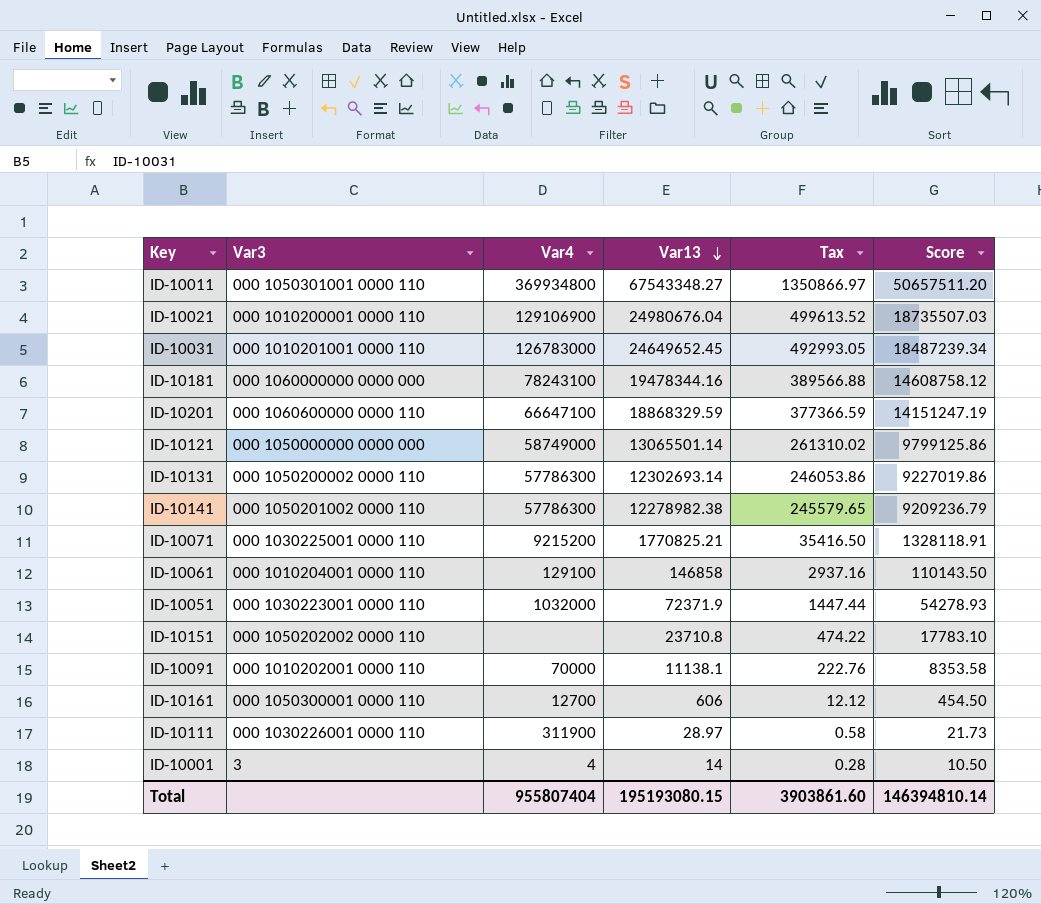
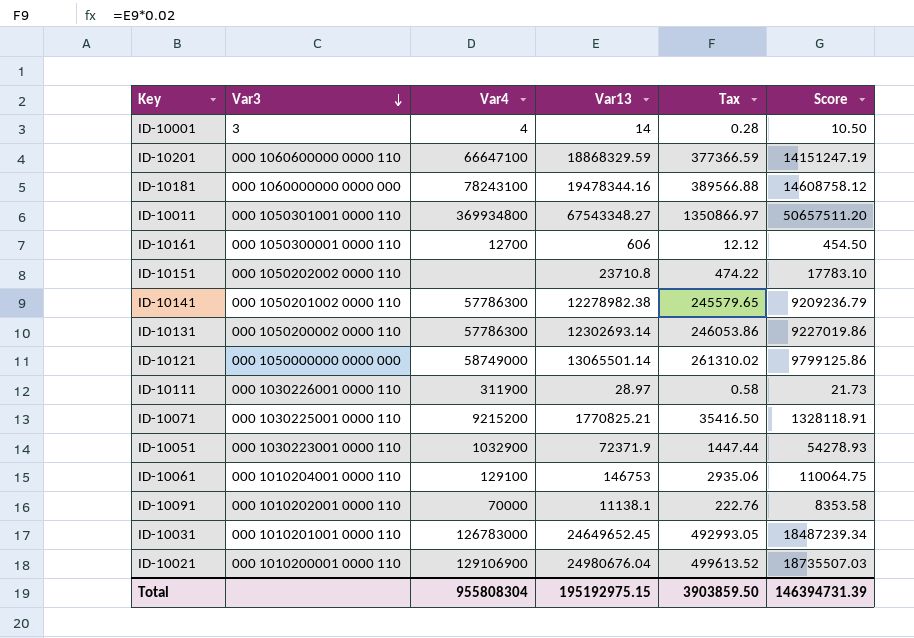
row order: Var13 descending -> Var3 descending
ID-10051 | Var4: 1032000 -> 1032900
ID-10061 | Var13: 146858 -> 146753
ID-10061 | Tax: 2937.16 -> 2935.06
ID-10061 | Score: 110143.50 -> 110064.75
Total | Var4: 955807404 -> 955808304
Total | Var13: 195193080.15 -> 195192975.15
Total | Tax: 3903861.60 -> 3903859.50
Total | Score: 146394810.14 -> 146394731.39

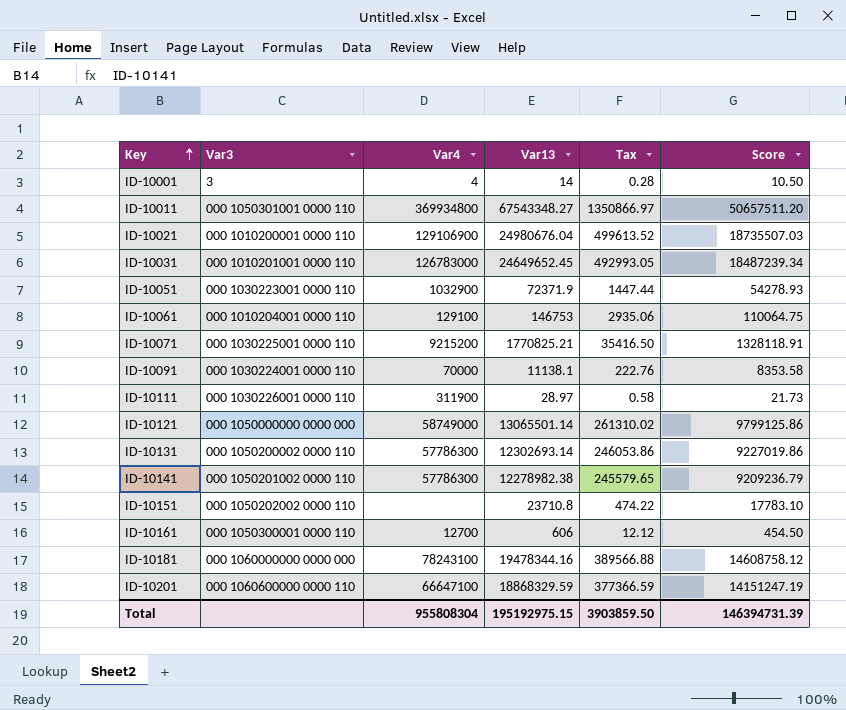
row order: Var3 descending -> Key ascending
ID-10091 | Var3: 000 1010202001 0000 110 -> 000 1030224001 0000 110

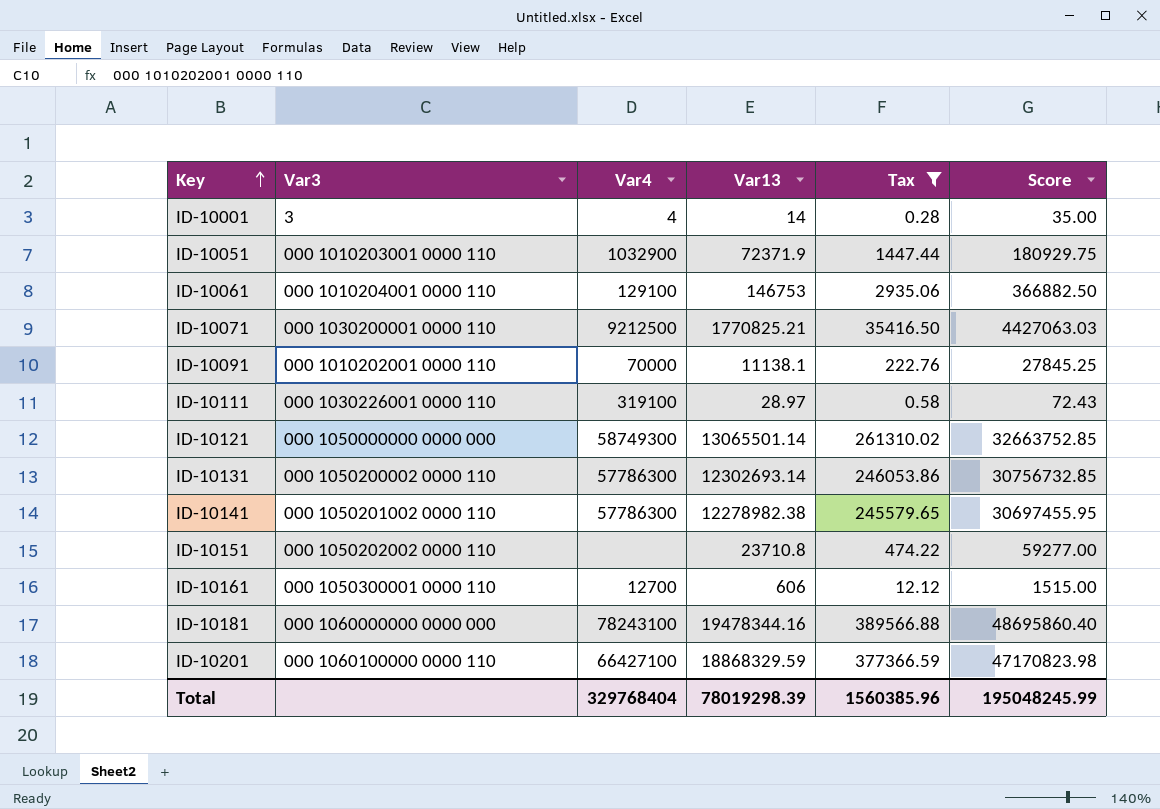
filter: none -> Tax <= 389566.88
column Score | formula: [Var13] * 0.75 -> [Var13] * 2.5
ID-10051 | Var3: 000 1030223001 0000 110 -> 000 1010203001 0000 110
ID-10071 | Var3: 000 1030225001 0000 110 -> 000 1030200001 0000 110
ID-10071 | Var4: 9215200 -> 9212500
ID-10091 | Var3: 000 1030224001 0000 110 -> 000 1010202001 0000 110
ID-10111 | Var4: 311900 -> 319100
ID-10121 | Var4: 58749000 -> 58749300
ID-10201 | Var3: 000 1060600000 0000 110 -> 000 1060100000 0000 110
ID-10201 | Var4: 66647100 -> 66427100
Total | Var4: 955808304 -> 329768404
Total | Var13: 195192975.15 -> 78019298.39
Total | Tax: 3903859.50 -> 1560385.96
Total | Score: 146394731.39 -> 195048245.99

